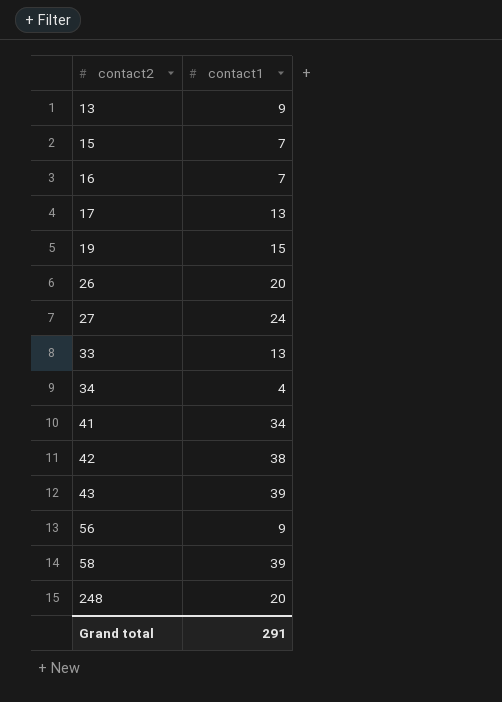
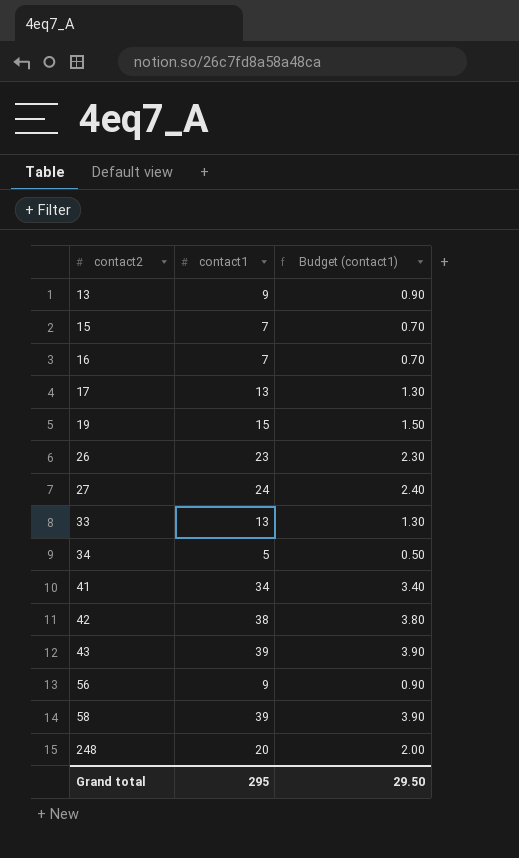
column Budget (contact1) | formula: none -> [contact1] * 0.1
26 | contact1: 20 -> 23
34 | contact1: 4 -> 5
Grand total | contact1: 291 -> 295

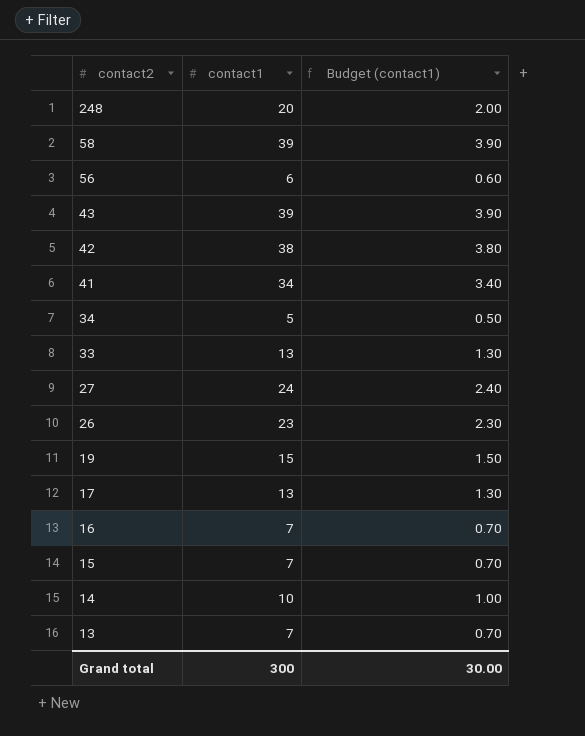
row order: contact2 ascending -> contact2 descending
56 | contact1: 9 -> 6
56 | Budget (contact1): 0.90 -> 0.60
row 14: none -> 10 | 1.00
13 | contact1: 9 -> 7
13 | Budget (contact1): 0.90 -> 0.70
Grand total | contact1: 295 -> 300
Grand total | Budget (contact1): 29.50 -> 30.00

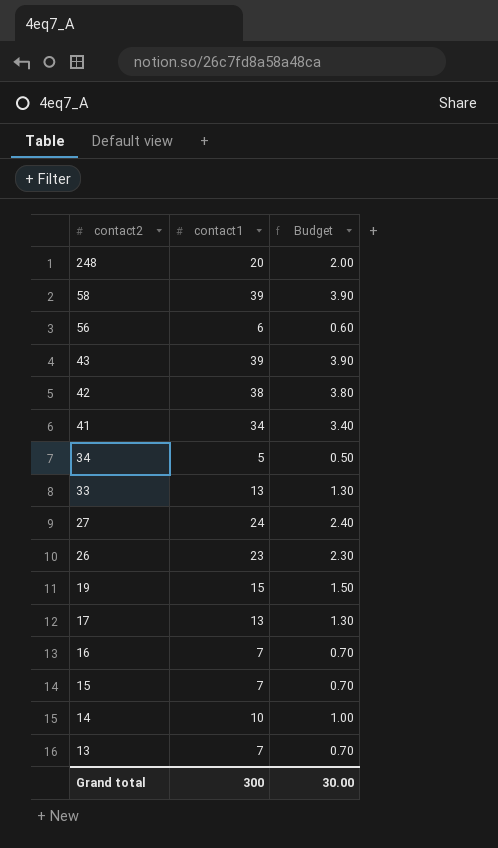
column name: Budget (contact1) -> Budget

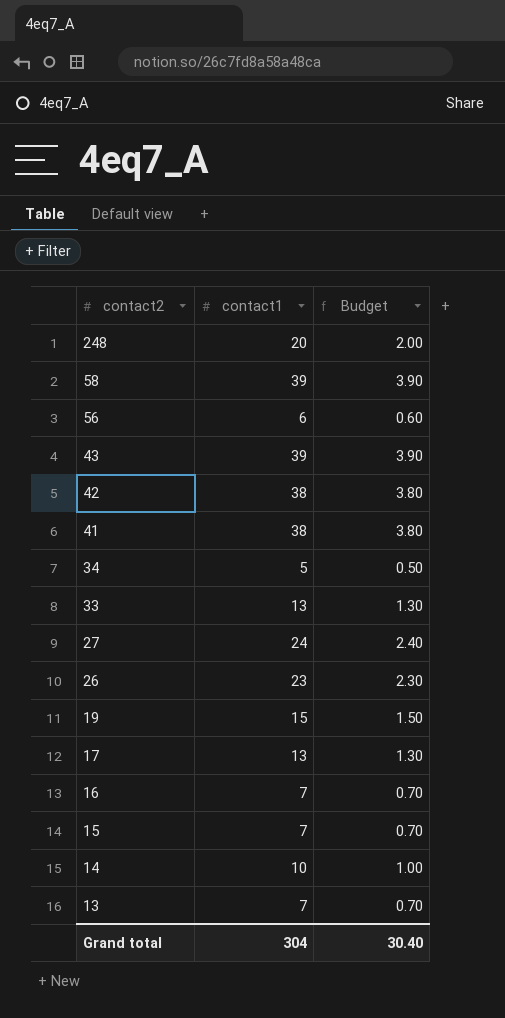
41 | contact1: 34 -> 38
41 | Budget: 3.40 -> 3.80
Grand total | contact1: 300 -> 304
Grand total | Budget: 30.00 -> 30.40

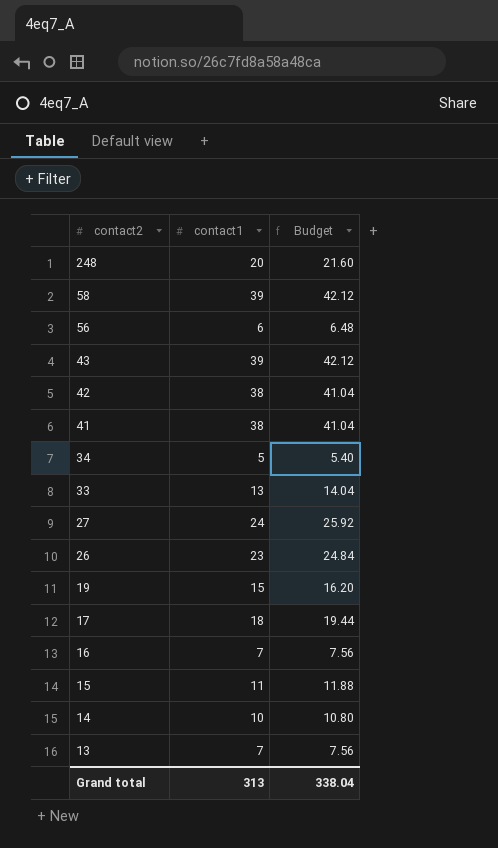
column Budget | formula: [contact1] * 0.1 -> [contact1] * 1.08
17 | contact1: 13 -> 18
15 | contact1: 7 -> 11
Grand total | contact1: 304 -> 313
Grand total | Budget: 30.40 -> 338.04

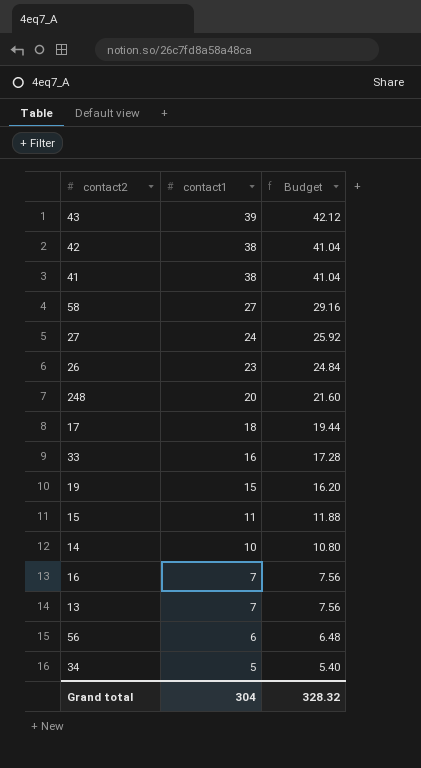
row order: contact2 descending -> contact1 descending
58 | contact1: 39 -> 27
58 | Budget: 42.12 -> 29.16
33 | contact1: 13 -> 16
33 | Budget: 14.04 -> 17.28
Grand total | contact1: 313 -> 304
Grand total | Budget: 338.04 -> 328.32

